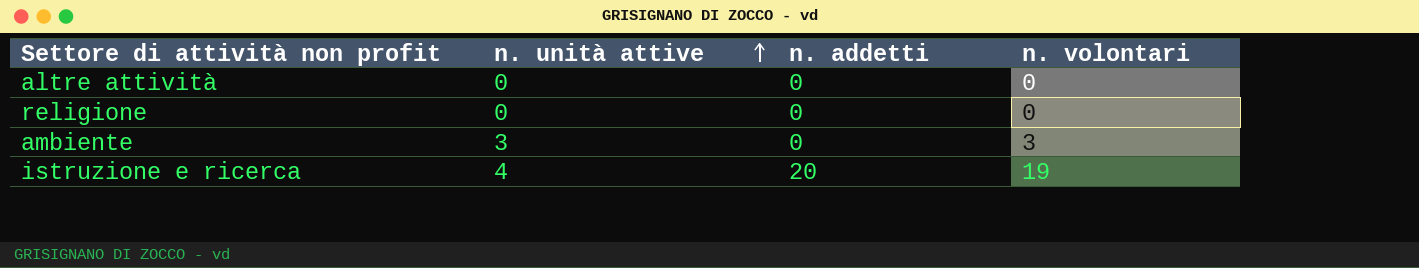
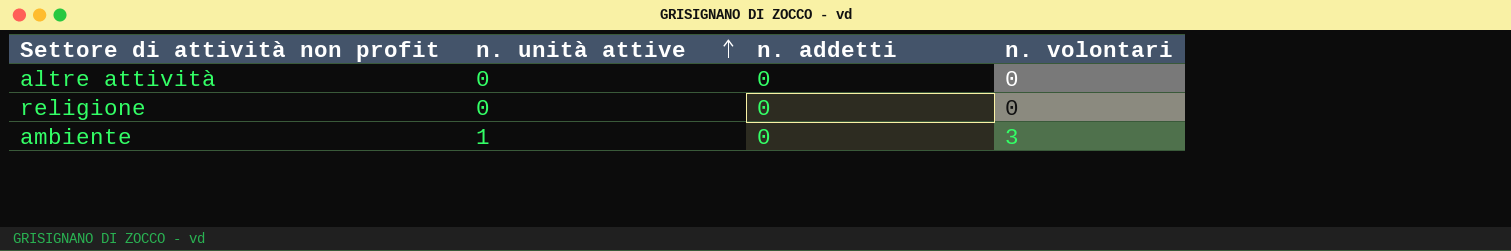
row istruzione e ricerca: 4 | 20 | 19 -> none
ambiente | n. unità attive: 3 -> 1

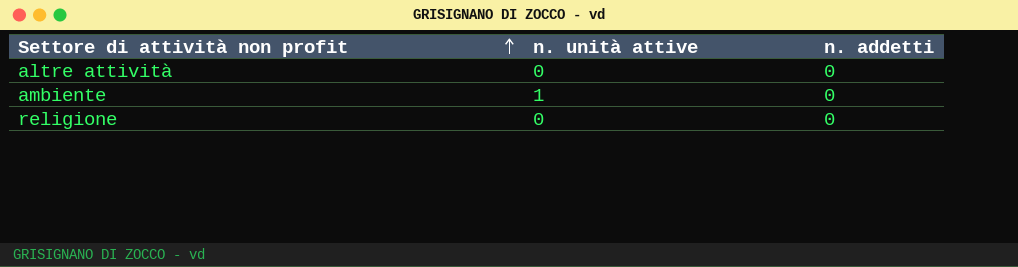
row order: n. unità attive ascending -> Settore di attività non profit ascending
column n. volontari | position: 4 -> none

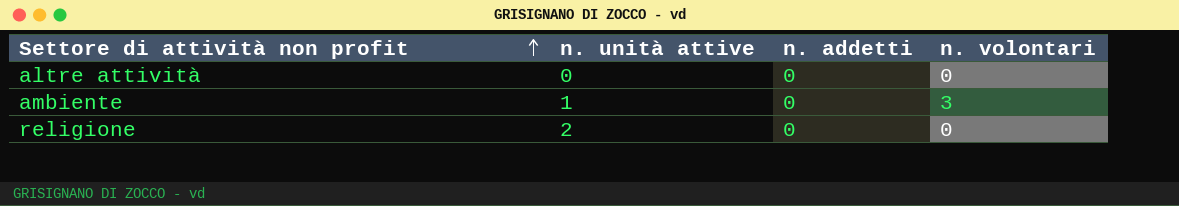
column n. volontari | position: none -> 4
religione | n. unità attive: 0 -> 2

